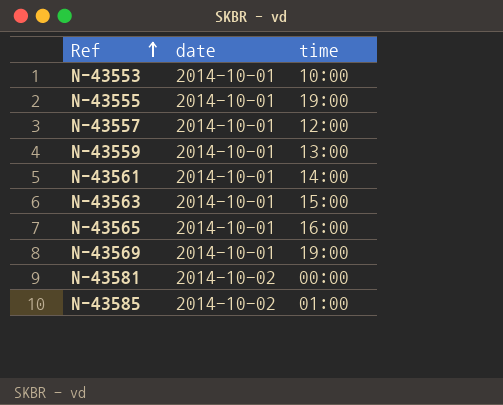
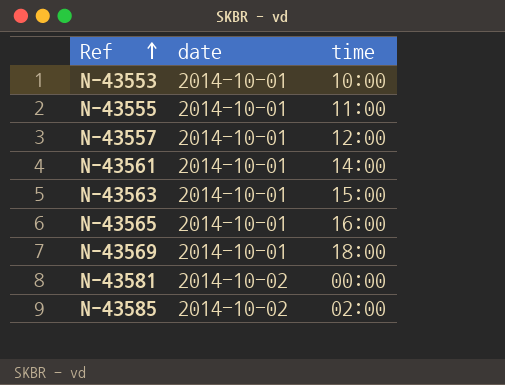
row N-43559: 2014-10-01 | 13:00 -> none
N-43555 | time: 19:00 -> 11:00
N-43569 | time: 19:00 -> 18:00
N-43585 | time: 01:00 -> 02:00

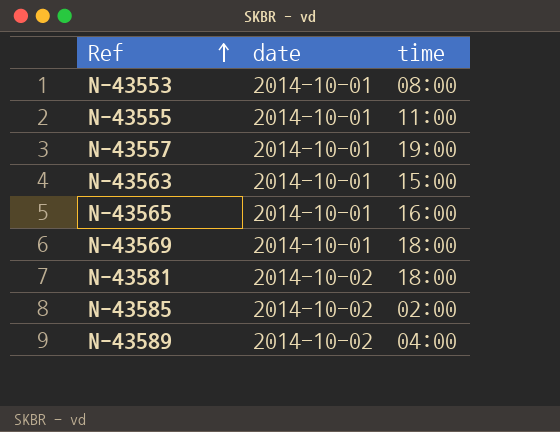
row N-43561: 2014-10-01 | 14:00 -> none
N-43553 | time: 10:00 -> 08:00
N-43557 | time: 12:00 -> 19:00
N-43581 | time: 00:00 -> 18:00
row N-43589: none -> 2014-10-02 | 04:00

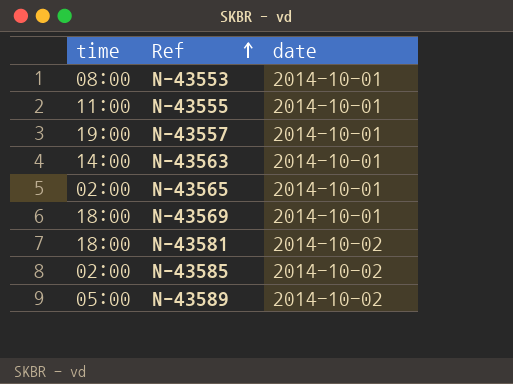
column time | position: 3 -> 1
N-43563 | time: 15:00 -> 14:00
N-43565 | time: 16:00 -> 02:00
N-43589 | time: 04:00 -> 05:00

